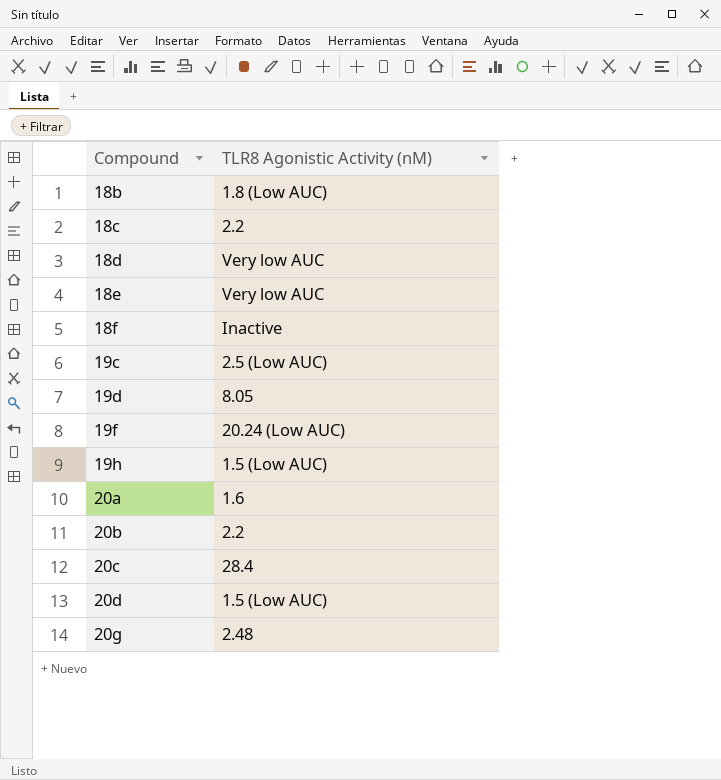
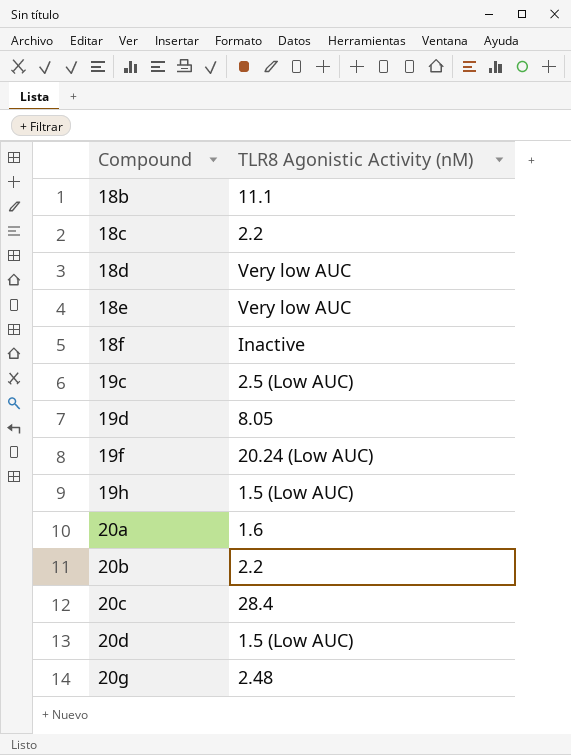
18b | TLR8 Agonistic Activity (nM): 1.8 (Low AUC) -> 11.1

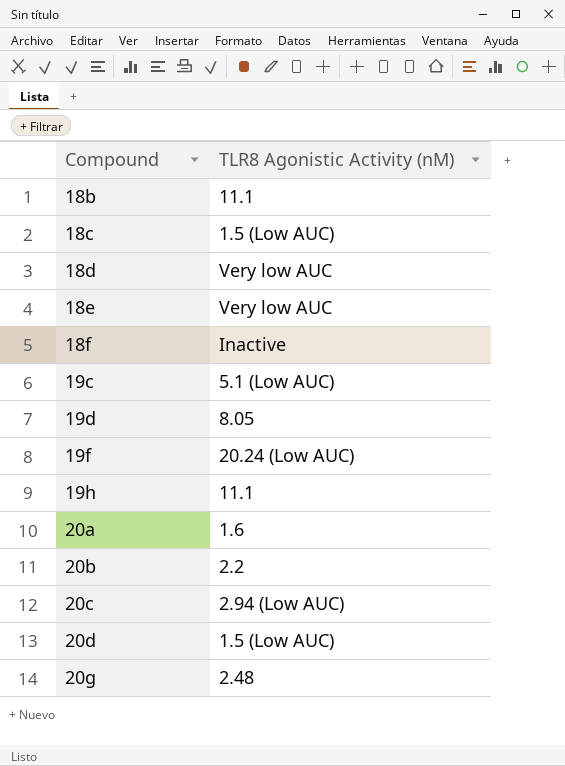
18c | TLR8 Agonistic Activity (nM): 2.2 -> 1.5 (Low AUC)
19c | TLR8 Agonistic Activity (nM): 2.5 (Low AUC) -> 5.1 (Low AUC)
19h | TLR8 Agonistic Activity (nM): 1.5 (Low AUC) -> 11.1
20c | TLR8 Agonistic Activity (nM): 28.4 -> 2.94 (Low AUC)

